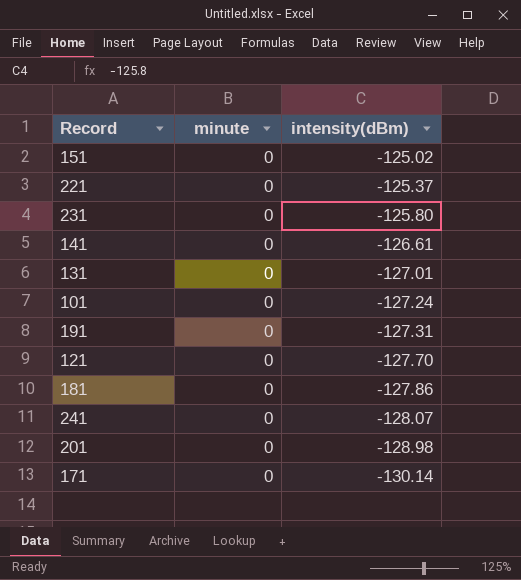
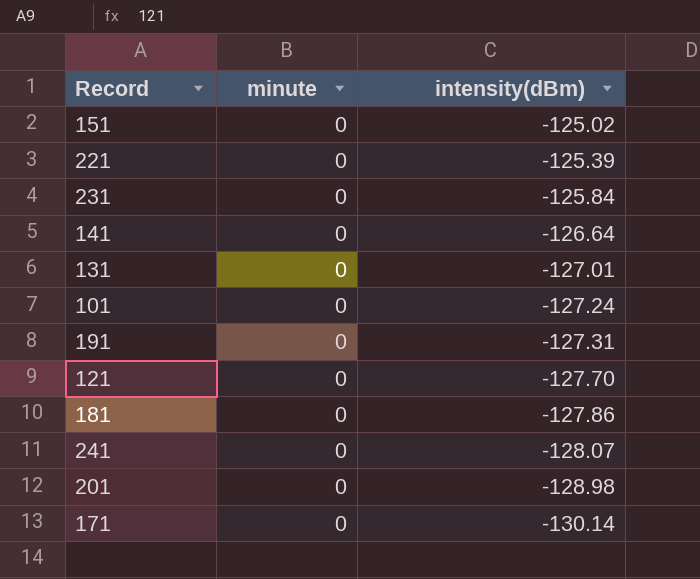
221 | intensity(dBm): -125.37 -> -125.39
231 | intensity(dBm): -125.80 -> -125.84
141 | intensity(dBm): -126.61 -> -126.64

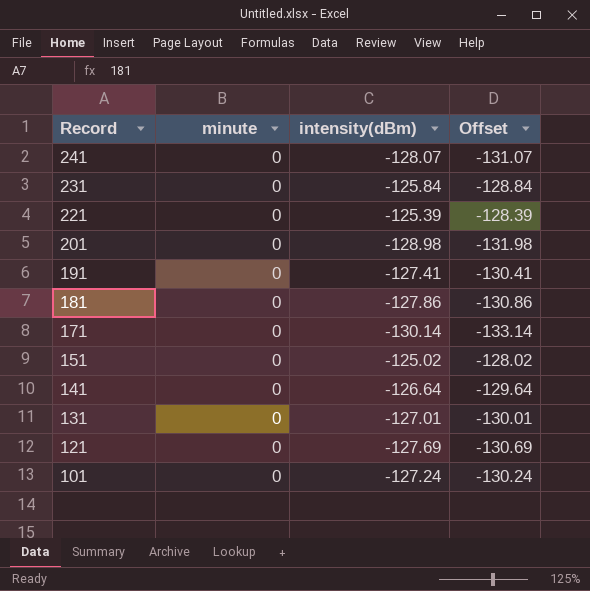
row order: intensity(dBm) descending -> Record descending
column Offset | formula: none -> [intensity(dBm)] - 3
191 | intensity(dBm): -127.31 -> -127.41
121 | intensity(dBm): -127.70 -> -127.69

